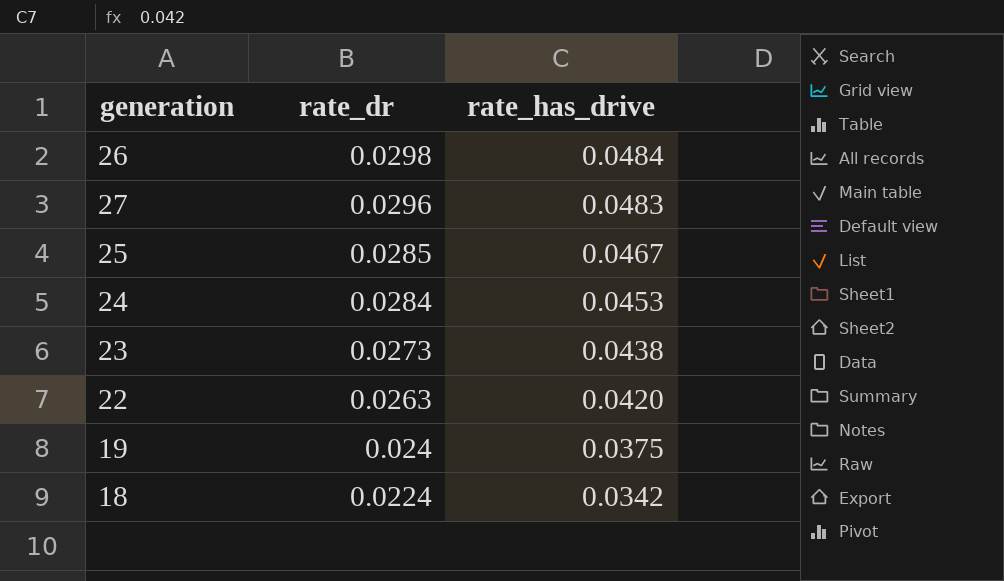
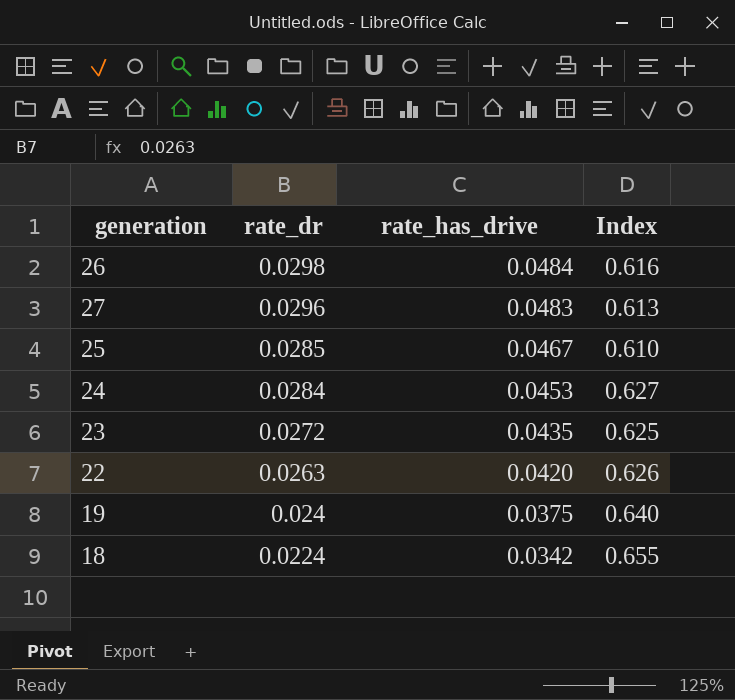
column Index | formula: none -> [rate_dr] / [rate_has_drive]
23 | rate_dr: 0.0273 -> 0.0272
23 | rate_has_drive: 0.0438 -> 0.0435

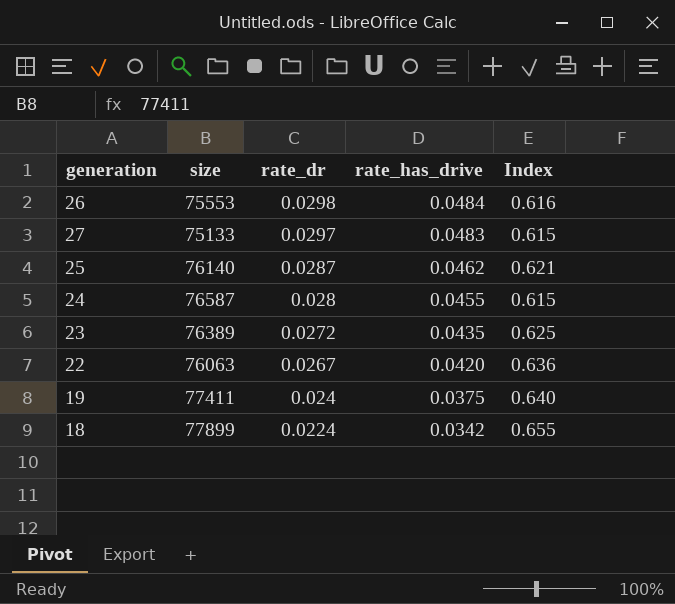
column size | position: none -> 2
27 | rate_dr: 0.0296 -> 0.0297
27 | Index: 0.613 -> 0.615
25 | rate_dr: 0.0285 -> 0.0287
25 | rate_has_drive: 0.0467 -> 0.0462
25 | Index: 0.610 -> 0.621
24 | rate_dr: 0.0284 -> 0.028
24 | rate_has_drive: 0.0453 -> 0.0455
24 | Index: 0.627 -> 0.615
22 | rate_dr: 0.0263 -> 0.0267
22 | Index: 0.626 -> 0.636

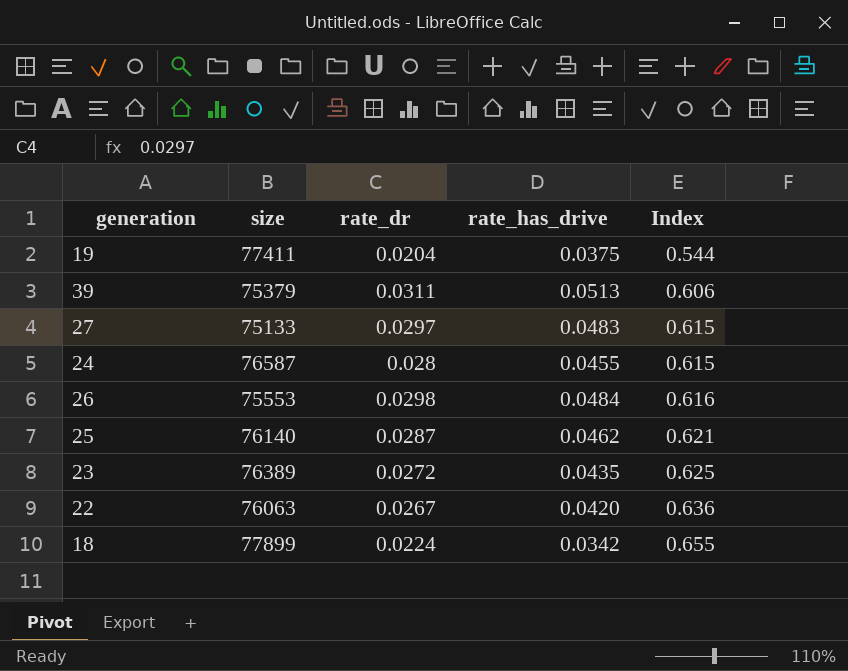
row order: rate_dr descending -> Index ascending
19 | rate_dr: 0.024 -> 0.0204
19 | Index: 0.640 -> 0.544
row 39: none -> 75379 | 0.0311 | 0.0513 | 0.606

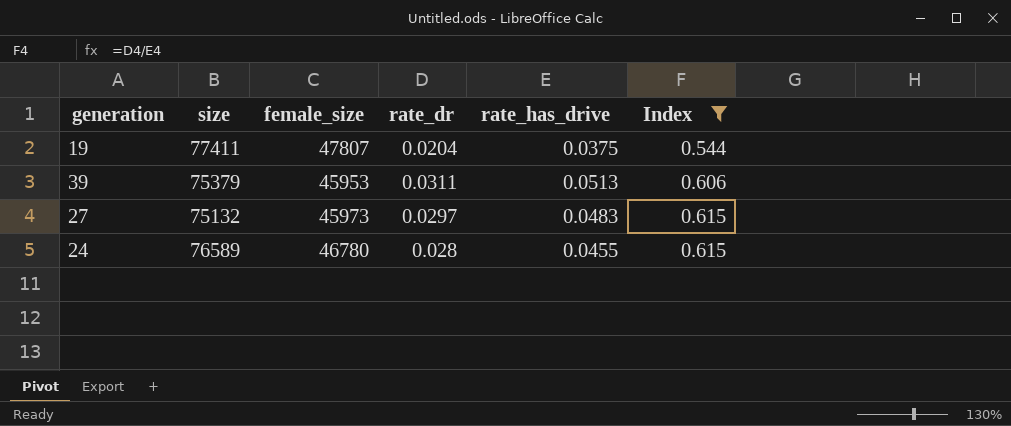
filter: none -> Index <= 0.615
column female_size | position: none -> 3
27 | size: 75133 -> 75132
24 | size: 76587 -> 76589

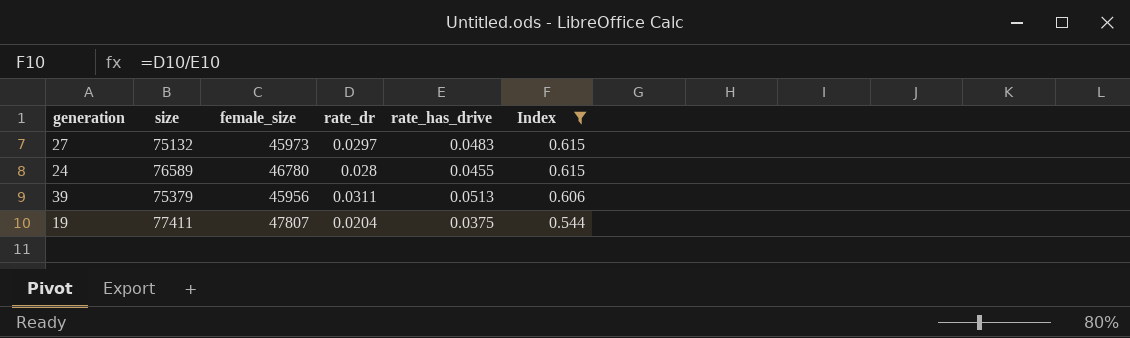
row order: Index ascending -> Index descending
39 | female_size: 45953 -> 45956

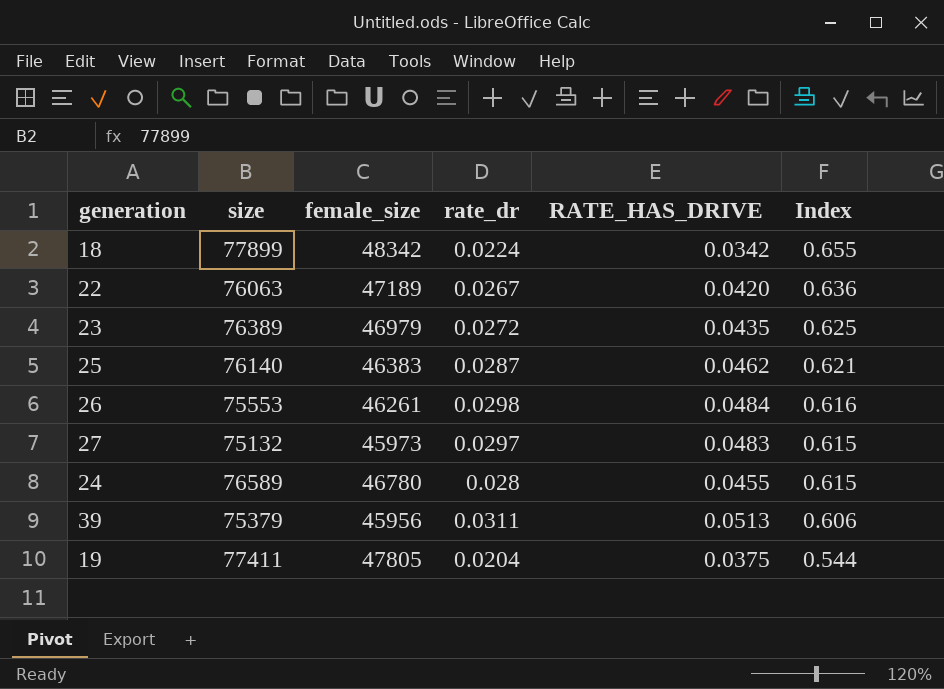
filter: Index <= 0.615 -> none
column name: rate_has_drive -> RATE_HAS_DRIVE
19 | female_size: 47807 -> 47805

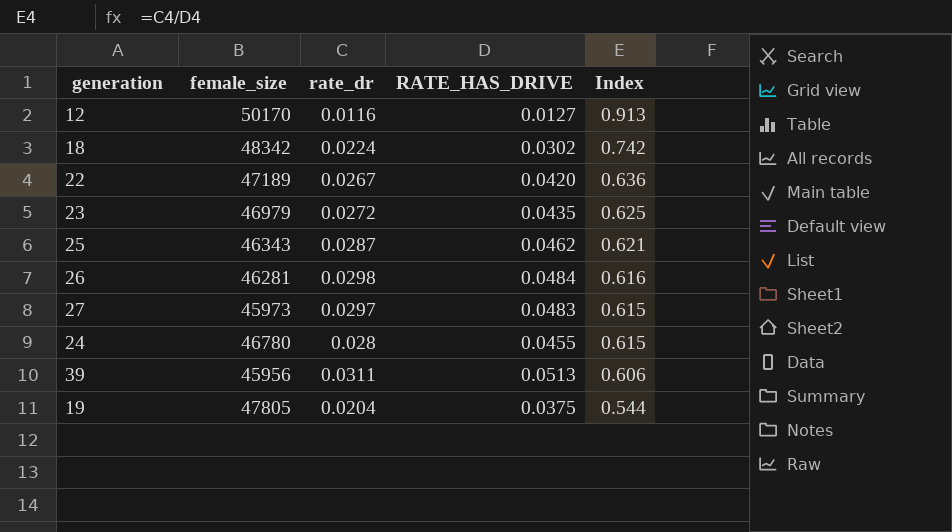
column size | position: 2 -> none
row 12: none -> 50170 | 0.0116 | 0.0127 | 0.913
18 | RATE_HAS_DRIVE: 0.0342 -> 0.0302
18 | Index: 0.655 -> 0.742
25 | female_size: 46383 -> 46343
26 | female_size: 46261 -> 46281

